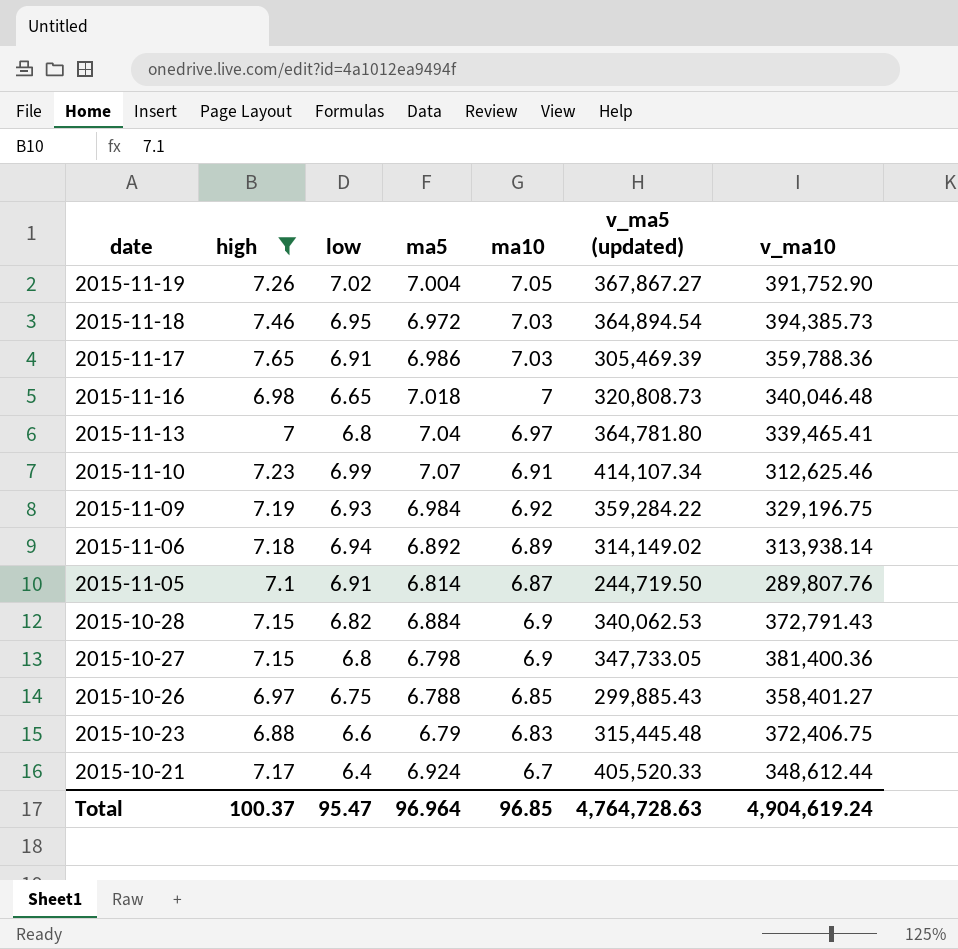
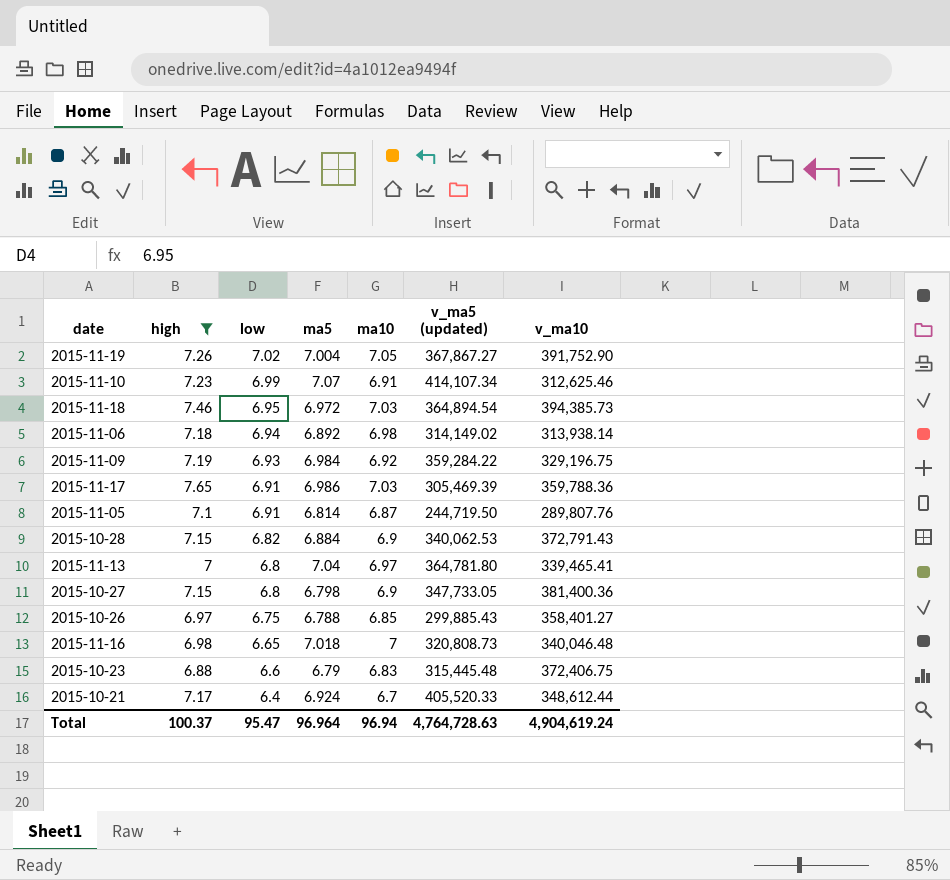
row order: date descending -> low descending
2015-11-06 | ma10: 6.89 -> 6.98
Total | ma10: 96.85 -> 96.94

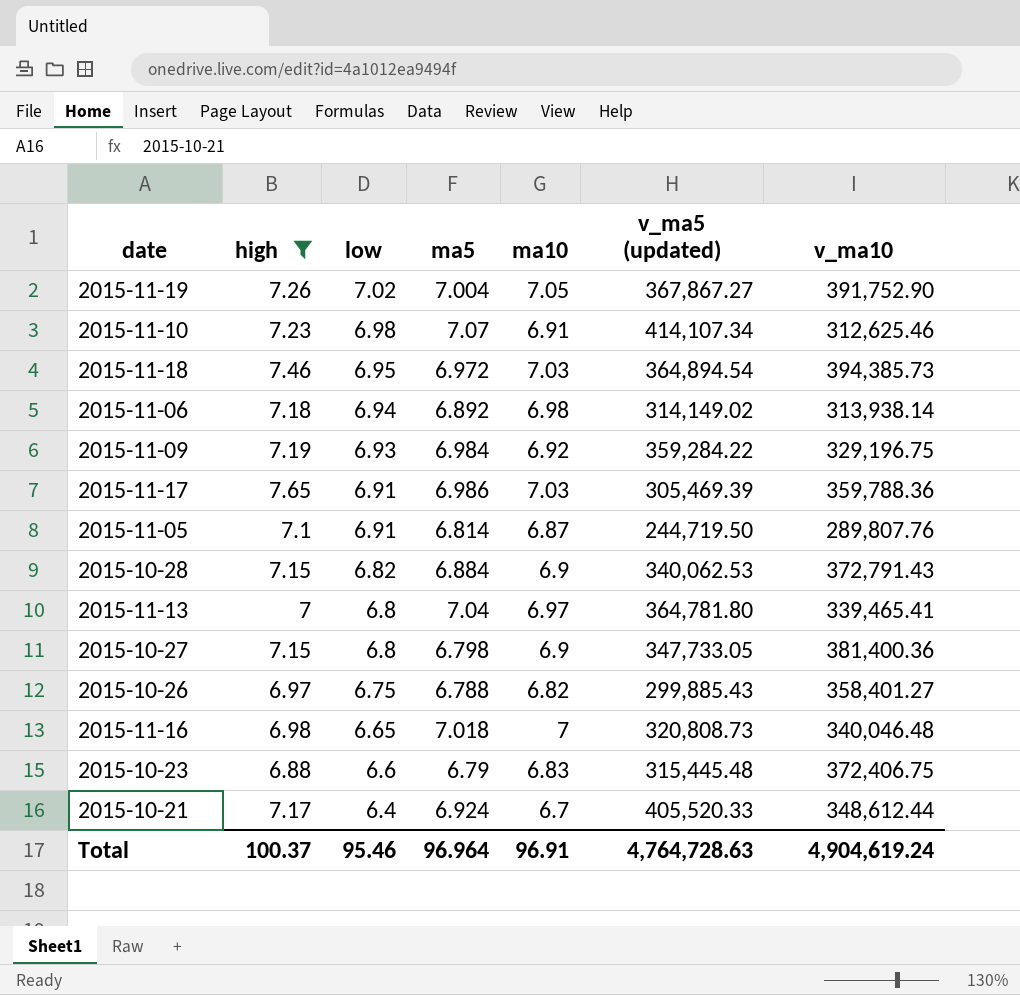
2015-11-10 | low: 6.99 -> 6.98
2015-10-26 | ma10: 6.85 -> 6.82
Total | low: 95.47 -> 95.46
Total | ma10: 96.94 -> 96.91

